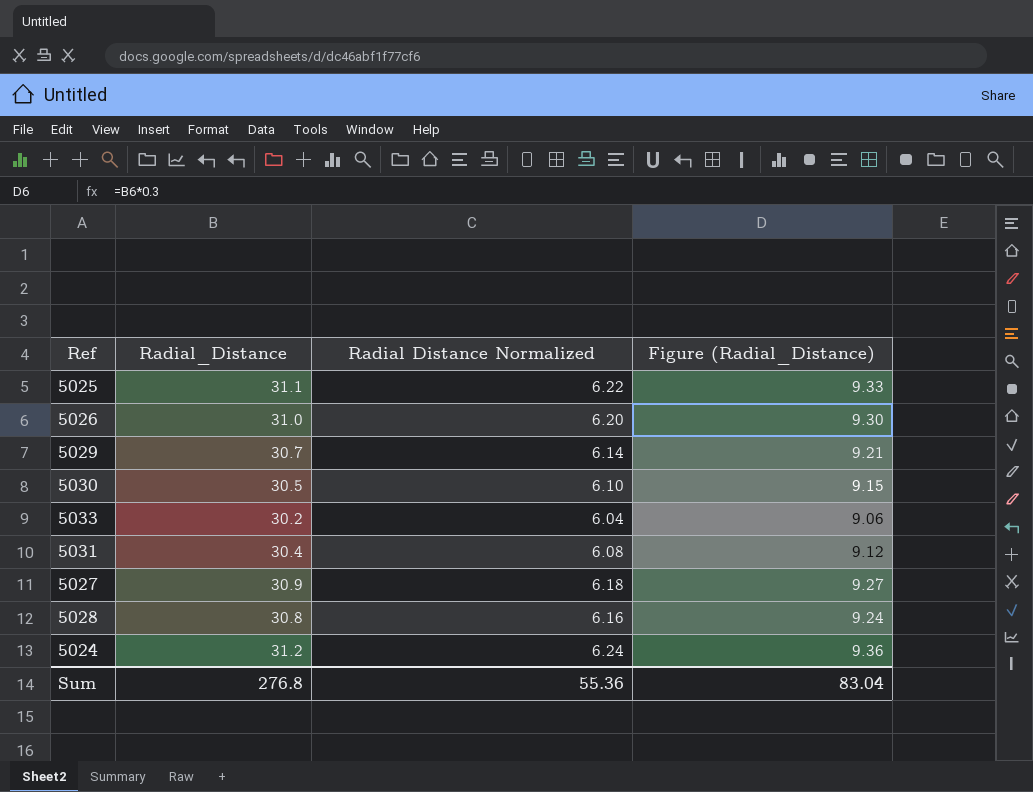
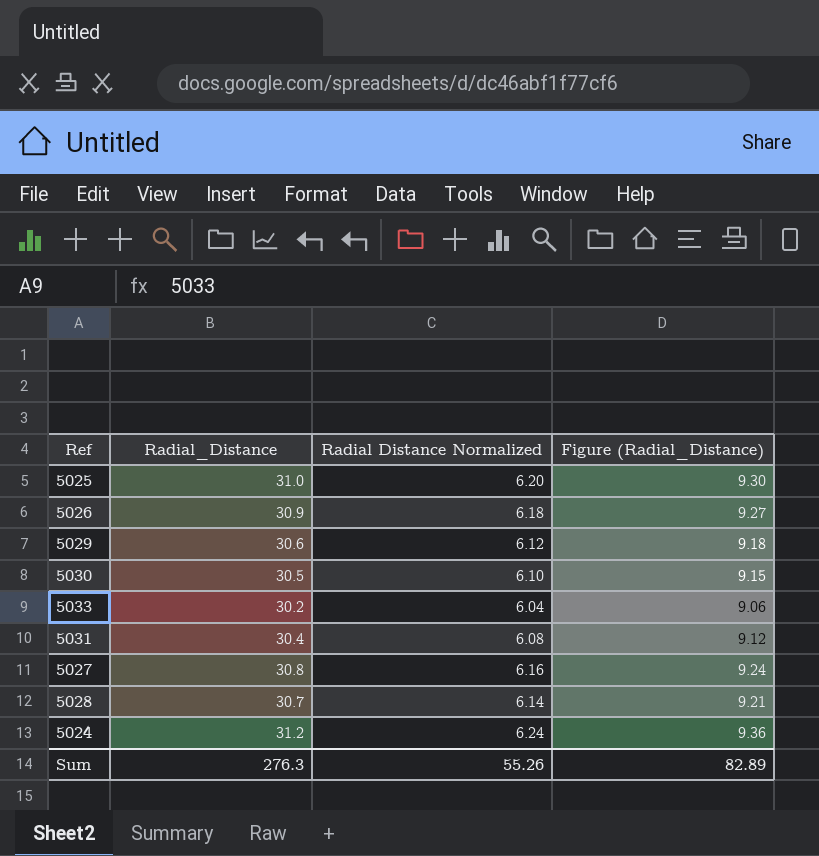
5025 | Radial_Distance: 31.1 -> 31.0
5025 | Radial Distance Normalized: 6.22 -> 6.20
5025 | Figure (Radial_Distance): 9.33 -> 9.30
5026 | Radial_Distance: 31.0 -> 30.9
5026 | Radial Distance Normalized: 6.20 -> 6.18
5026 | Figure (Radial_Distance): 9.30 -> 9.27
5029 | Radial_Distance: 30.7 -> 30.6
5029 | Radial Distance Normalized: 6.14 -> 6.12
5029 | Figure (Radial_Distance): 9.21 -> 9.18
5027 | Radial_Distance: 30.9 -> 30.8
5027 | Radial Distance Normalized: 6.18 -> 6.16
5027 | Figure (Radial_Distance): 9.27 -> 9.24
5028 | Radial_Distance: 30.8 -> 30.7
5028 | Radial Distance Normalized: 6.16 -> 6.14
5028 | Figure (Radial_Distance): 9.24 -> 9.21
Sum | Radial_Distance: 276.8 -> 276.3
Sum | Radial Distance Normalized: 55.36 -> 55.26
Sum | Figure (Radial_Distance): 83.04 -> 82.89

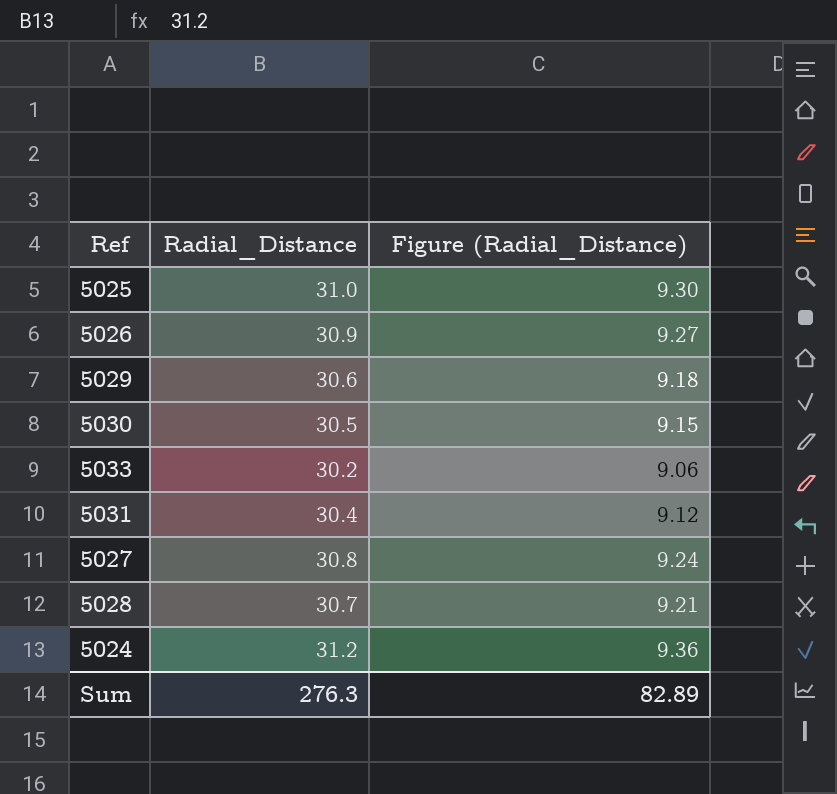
column Radial Distance Normalized | formula: [Radial_Distance] * 0.2 -> none

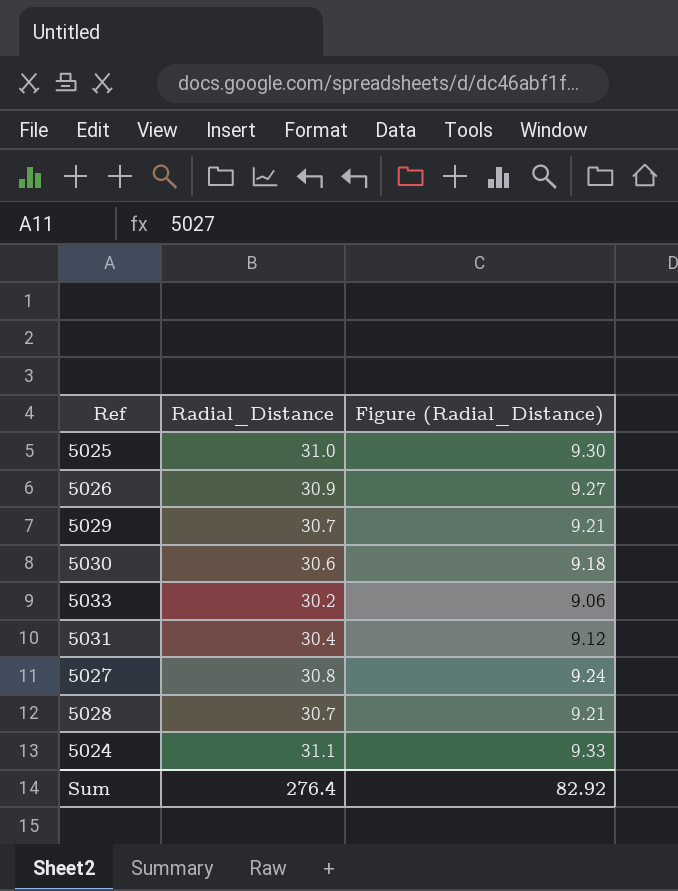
5029 | Radial_Distance: 30.6 -> 30.7
5029 | Figure (Radial_Distance): 9.18 -> 9.21
5030 | Radial_Distance: 30.5 -> 30.6
5030 | Figure (Radial_Distance): 9.15 -> 9.18
5024 | Radial_Distance: 31.2 -> 31.1
5024 | Figure (Radial_Distance): 9.36 -> 9.33
Sum | Radial_Distance: 276.3 -> 276.4
Sum | Figure (Radial_Distance): 82.89 -> 82.92

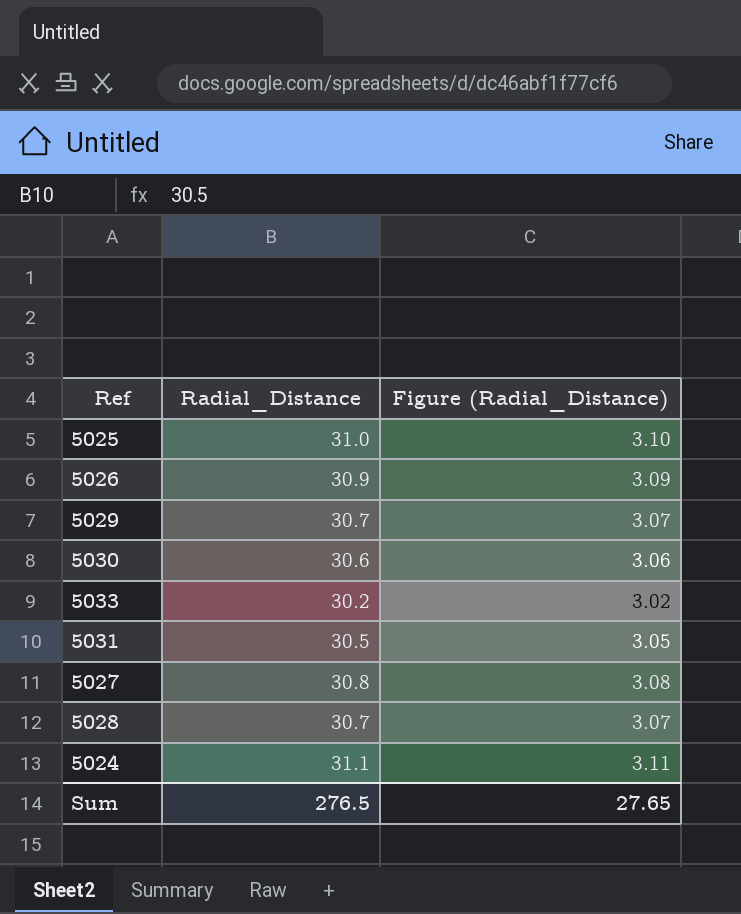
column Figure (Radial_Distance) | formula: [Radial_Distance] * 0.3 -> [Radial_Distance] * 0.1
5031 | Radial_Distance: 30.4 -> 30.5
Sum | Radial_Distance: 276.4 -> 276.5
Sum | Figure (Radial_Distance): 82.92 -> 27.65

